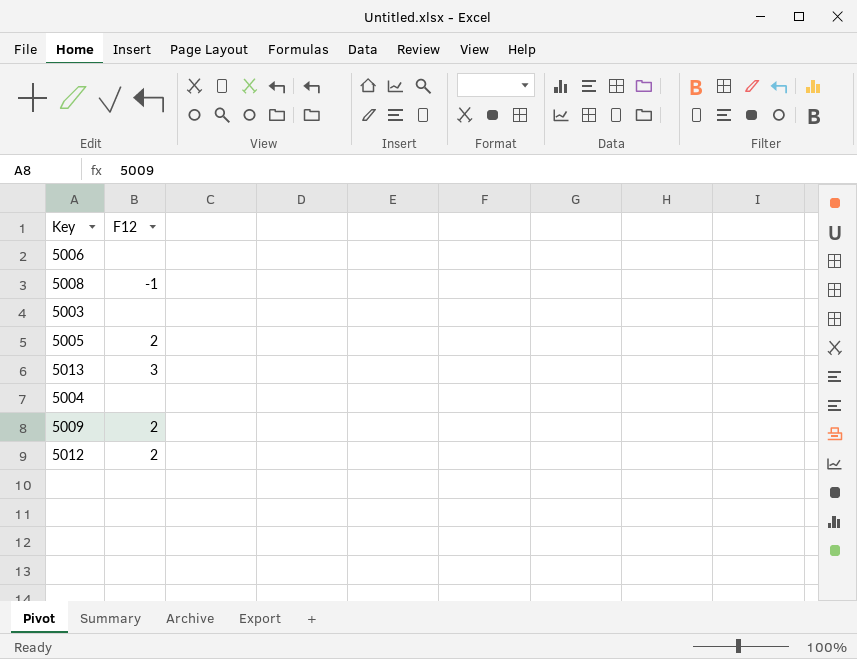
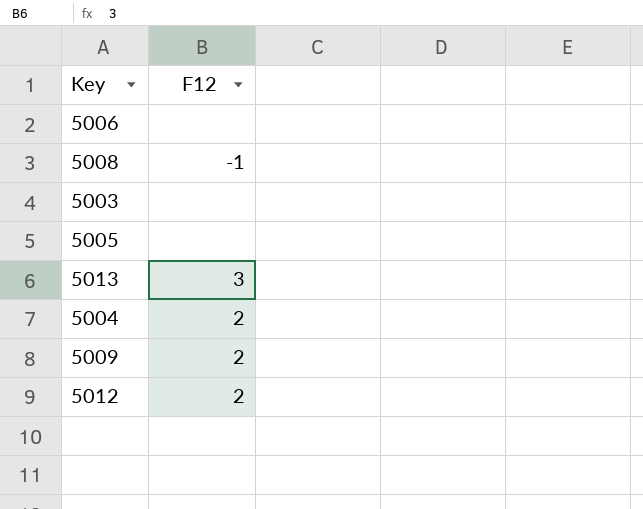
5005 | F12: 2 -> none
5004 | F12: none -> 2

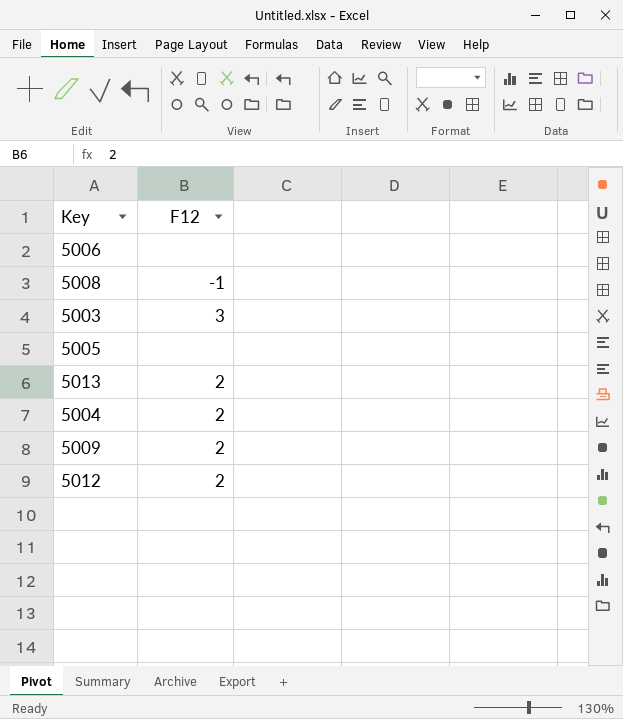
5003 | F12: none -> 3
5013 | F12: 3 -> 2

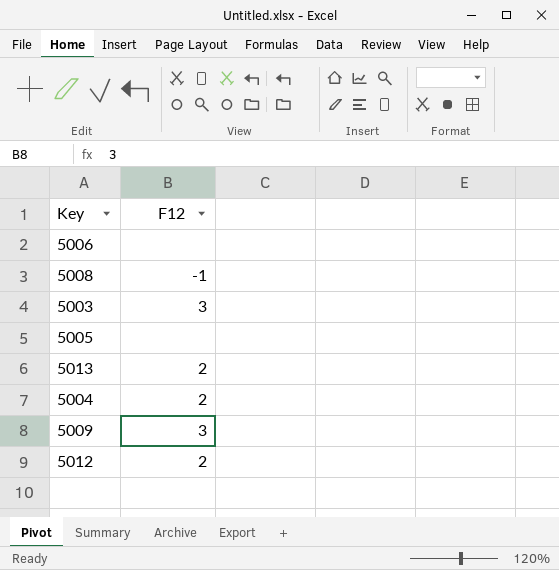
5009 | F12: 2 -> 3

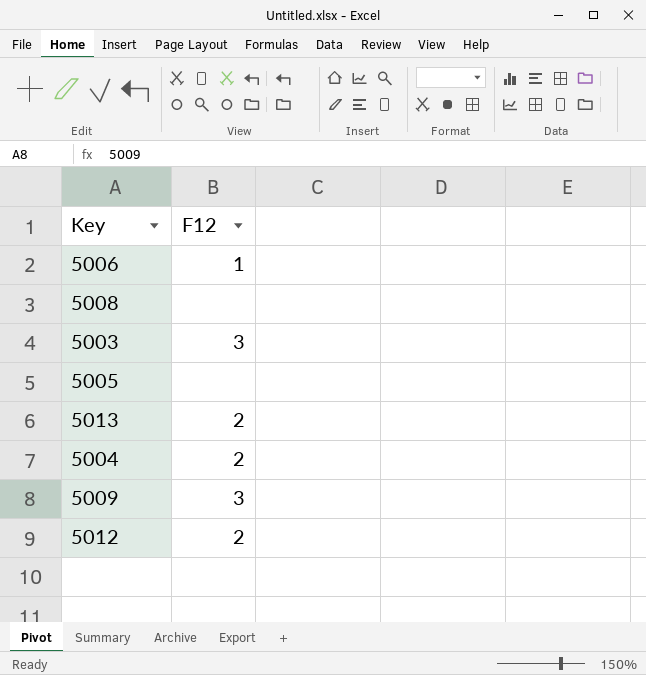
5006 | F12: none -> 1
5008 | F12: -1 -> none

